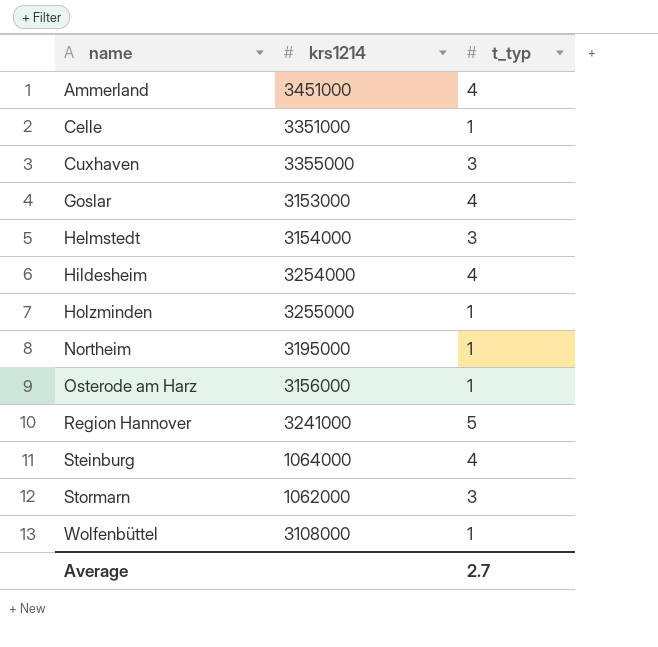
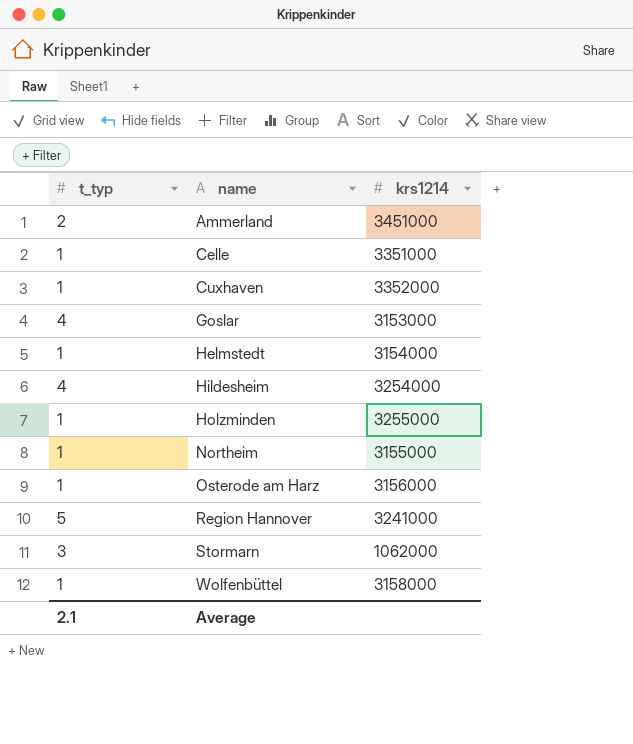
column t_typ | position: 3 -> 1
row Steinburg: 1064000 | 4 -> none
Ammerland | t_typ: 4 -> 2
Cuxhaven | t_typ: 3 -> 1
Cuxhaven | krs1214: 3355000 -> 3352000
Helmstedt | t_typ: 3 -> 1
Northeim | krs1214: 3195000 -> 3155000
Wolfenbüttel | krs1214: 3108000 -> 3158000
Average | t_typ: 2.7 -> 2.1

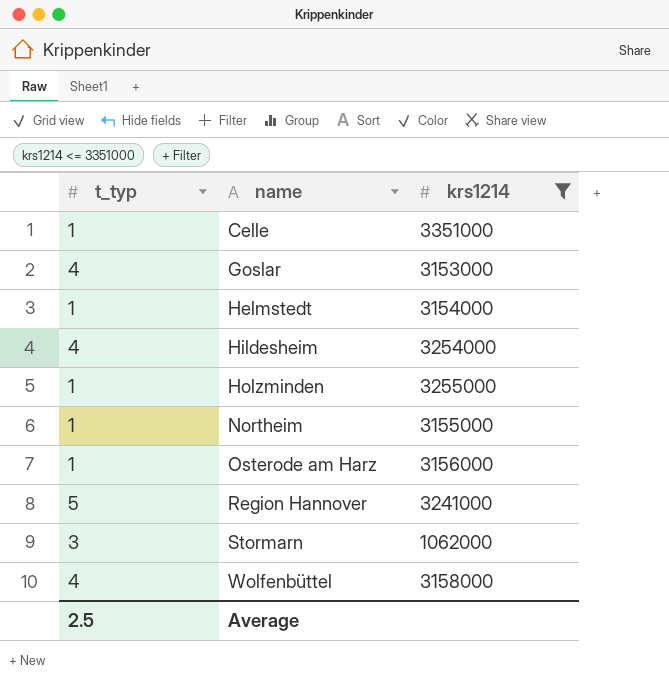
filter: none -> krs1214 <= 3351000
Wolfenbüttel | t_typ: 1 -> 4
Average | t_typ: 2.1 -> 2.5

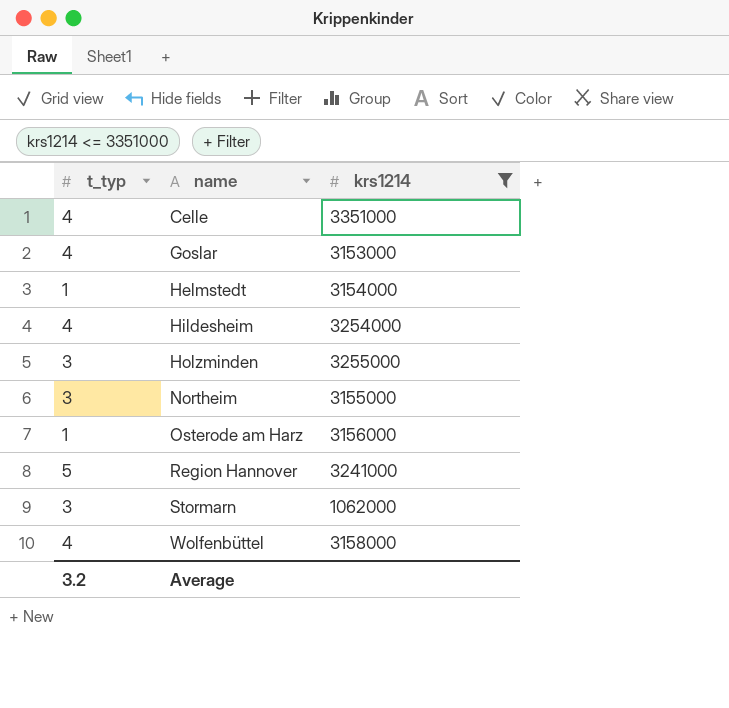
Celle | t_typ: 1 -> 4
Holzminden | t_typ: 1 -> 3
Northeim | t_typ: 1 -> 3
Average | t_typ: 2.5 -> 3.2

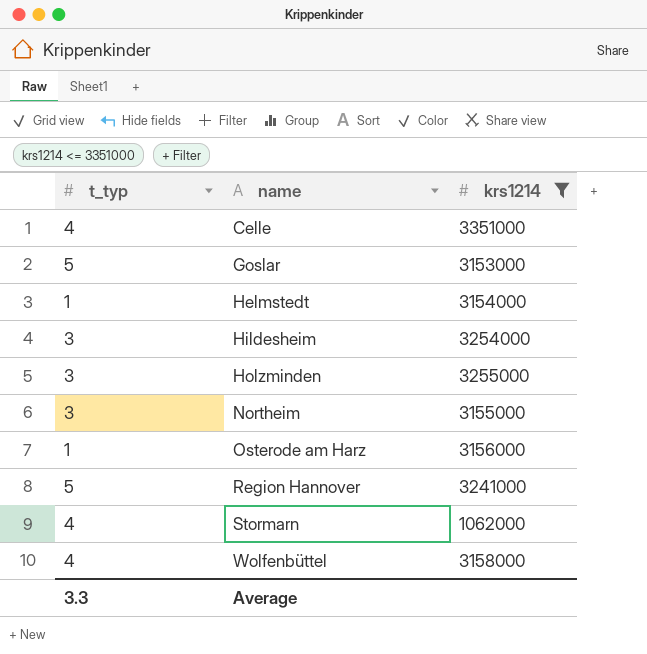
Goslar | t_typ: 4 -> 5
Hildesheim | t_typ: 4 -> 3
Stormarn | t_typ: 3 -> 4
Average | t_typ: 3.2 -> 3.3

